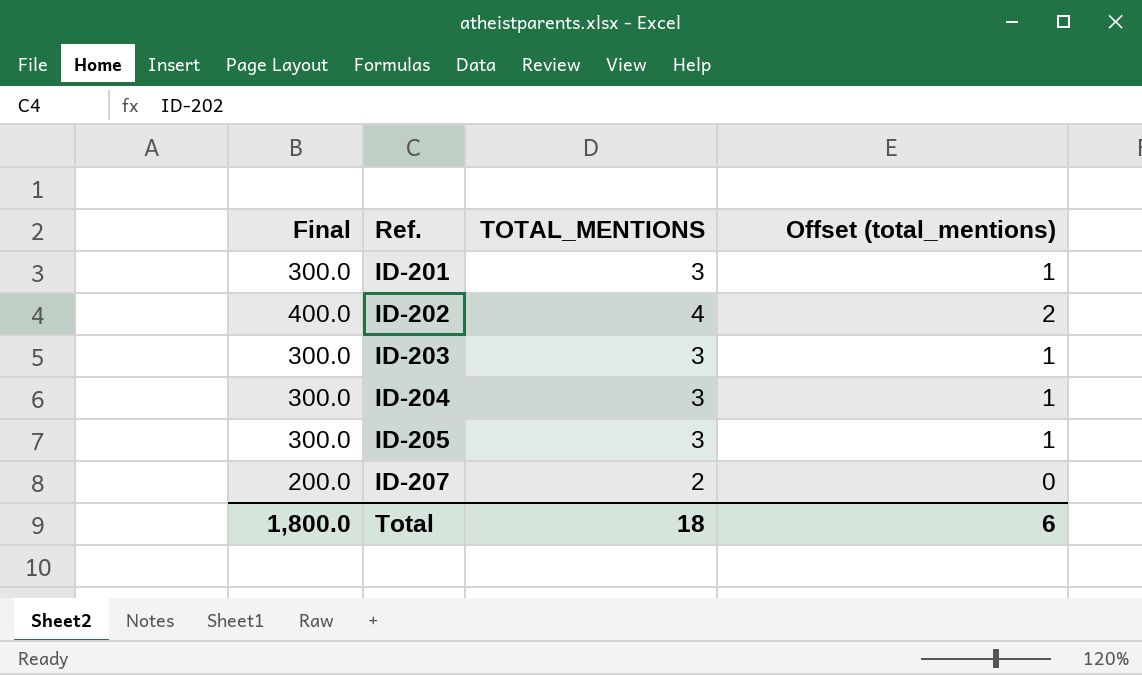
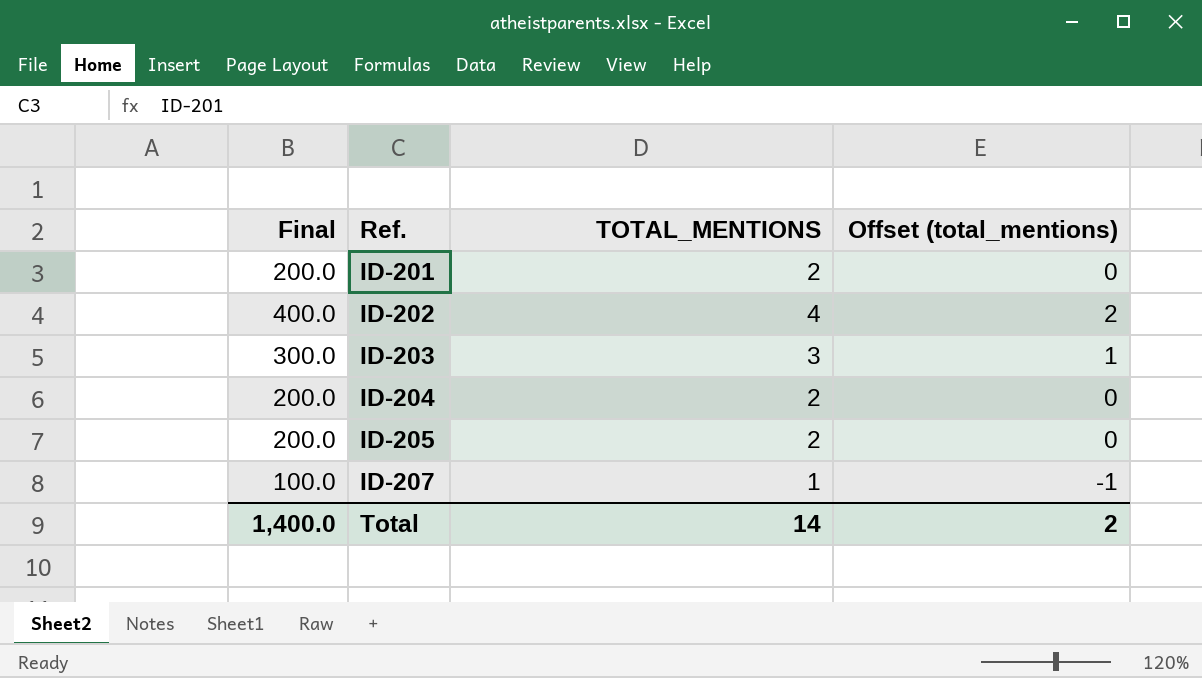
ID-201 | Final: 300.0 -> 200.0
ID-201 | TOTAL_MENTIONS: 3 -> 2
ID-201 | Offset (total_mentions): 1 -> 0
ID-204 | Final: 300.0 -> 200.0
ID-204 | TOTAL_MENTIONS: 3 -> 2
ID-204 | Offset (total_mentions): 1 -> 0
ID-205 | Final: 300.0 -> 200.0
ID-205 | TOTAL_MENTIONS: 3 -> 2
ID-205 | Offset (total_mentions): 1 -> 0
ID-207 | Final: 200.0 -> 100.0
ID-207 | TOTAL_MENTIONS: 2 -> 1
ID-207 | Offset (total_mentions): 0 -> -1
Total | Final: 1,800.0 -> 1,400.0
Total | TOTAL_MENTIONS: 18 -> 14
Total | Offset (total_mentions): 6 -> 2

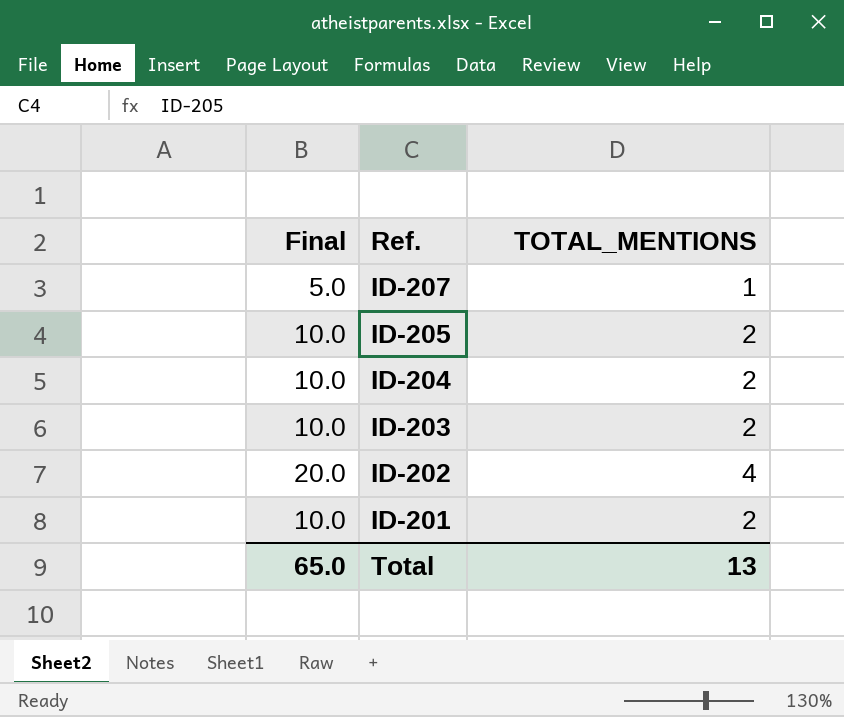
row order: Ref. ascending -> Ref. descending
column Offset (total_mentions) | formula: [TOTAL_MENTIONS] - 2 -> none
column Final | formula: [TOTAL_MENTIONS] * 100 -> [TOTAL_MENTIONS] * 5
ID-203 | TOTAL_MENTIONS: 3 -> 2
Total | Final: 1,400.0 -> 65.0
Total | TOTAL_MENTIONS: 14 -> 13

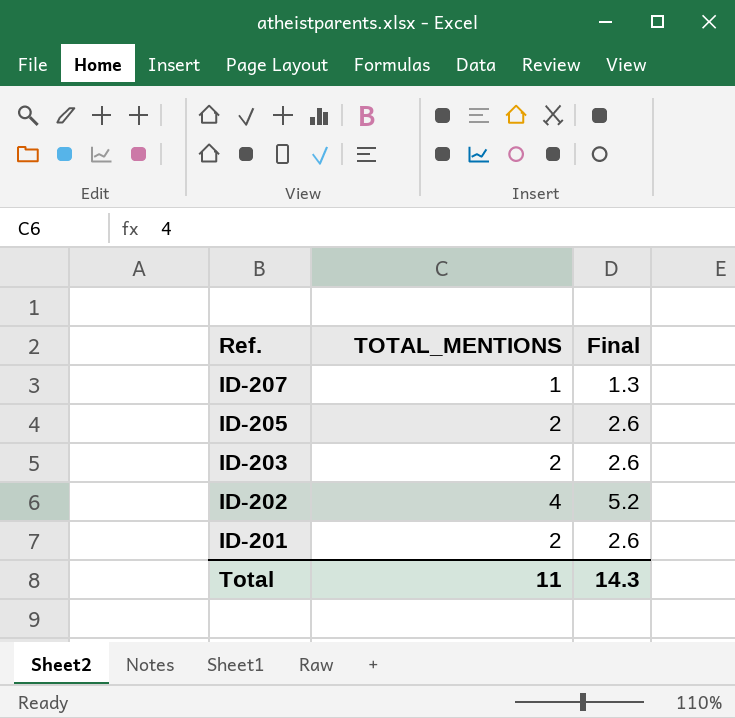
column Final | formula: [TOTAL_MENTIONS] * 5 -> [TOTAL_MENTIONS] * 1.3
column Final | position: 1 -> 3
row ID-204: 10.0 | 2 -> none
Total | TOTAL_MENTIONS: 13 -> 11
Total | Final: 65.0 -> 14.3

